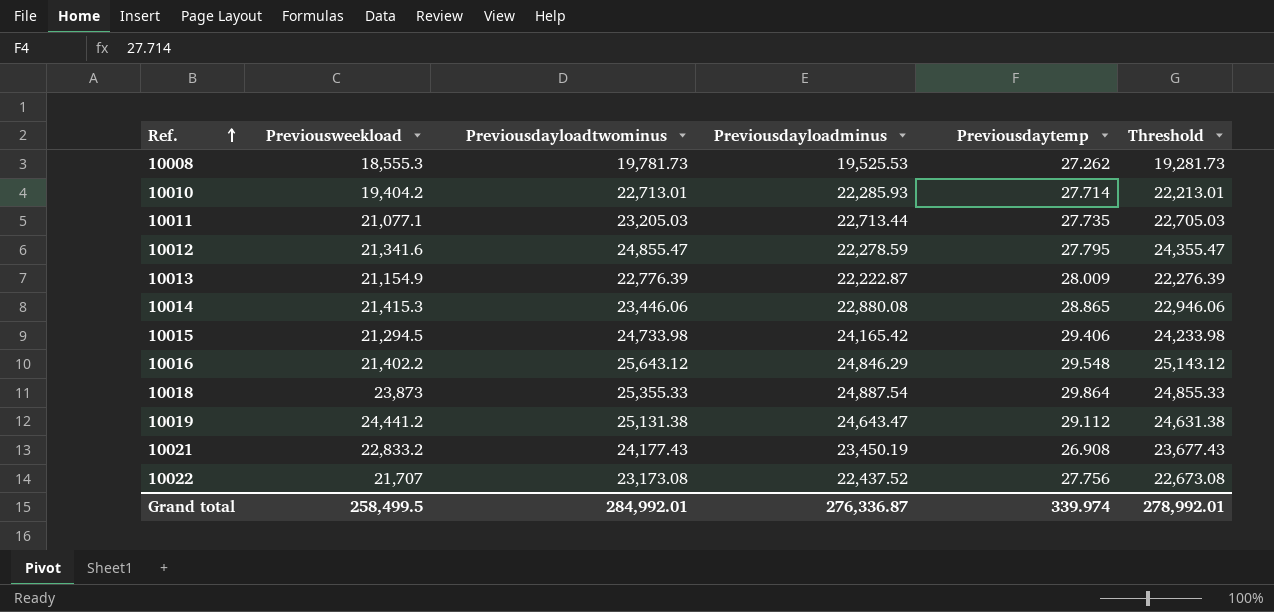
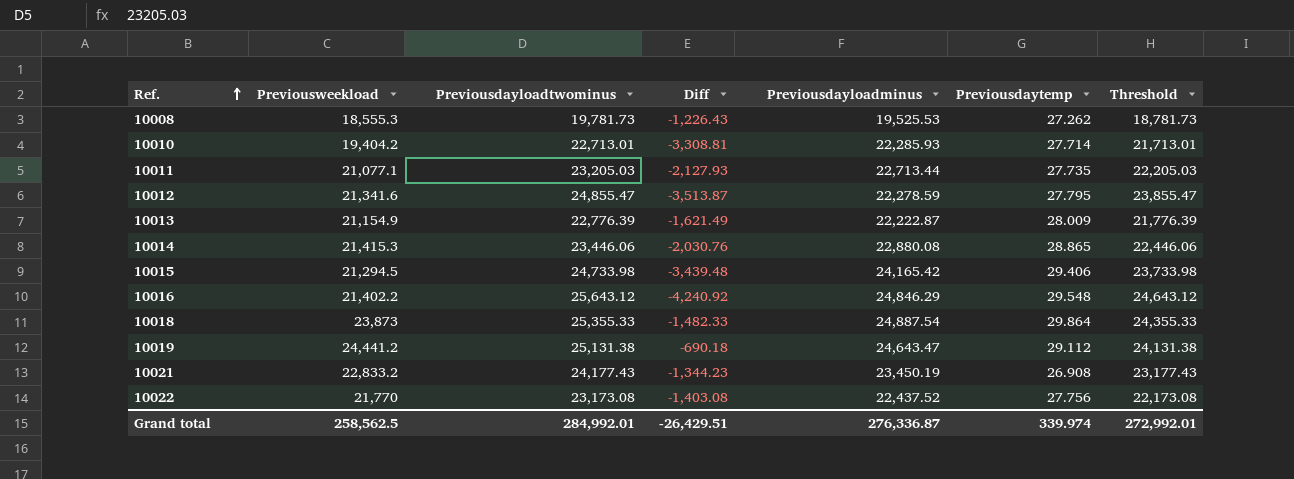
column Diff | formula: none -> [Previousweekload] - [Previousdayloadtwominus]
column Threshold | formula: [Previousdayloadtwominus] - 500 -> [Previousdayloadtwominus] - 1000
10022 | Previousweekload: 21,707 -> 21,770
Grand total | Previousweekload: 258,499.5 -> 258,562.5
Grand total | Threshold: 278,992.01 -> 272,992.01

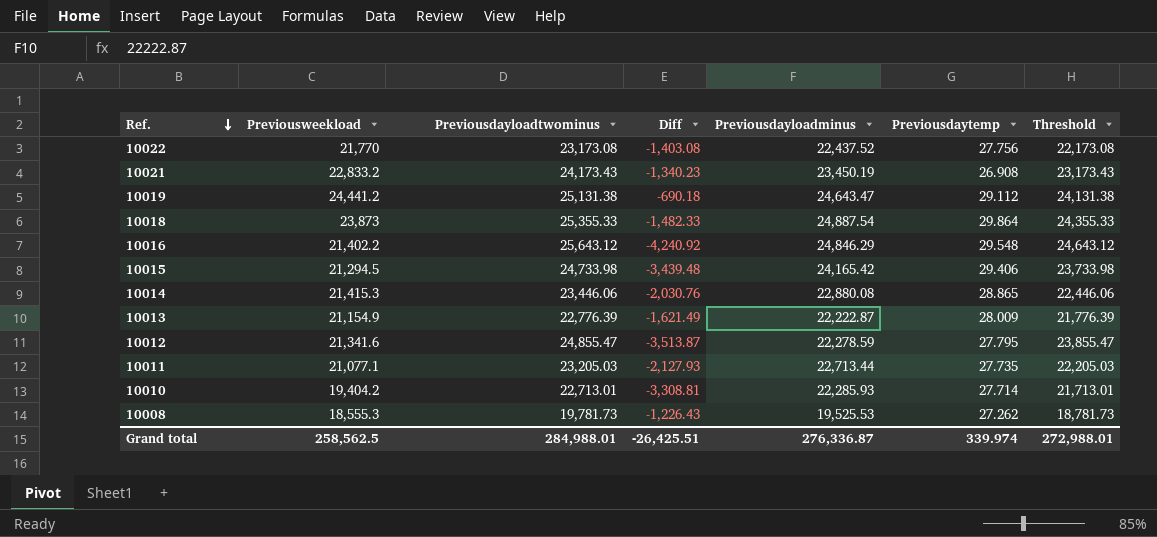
row order: Ref. ascending -> Ref. descending
10021 | Previousdayloadtwominus: 24,177.43 -> 24,173.43
10021 | Diff: -1,344.23 -> -1,340.23
10021 | Threshold: 23,177.43 -> 23,173.43
Grand total | Previousdayloadtwominus: 284,992.01 -> 284,988.01
Grand total | Diff: -26,429.51 -> -26,425.51
Grand total | Threshold: 272,992.01 -> 272,988.01

